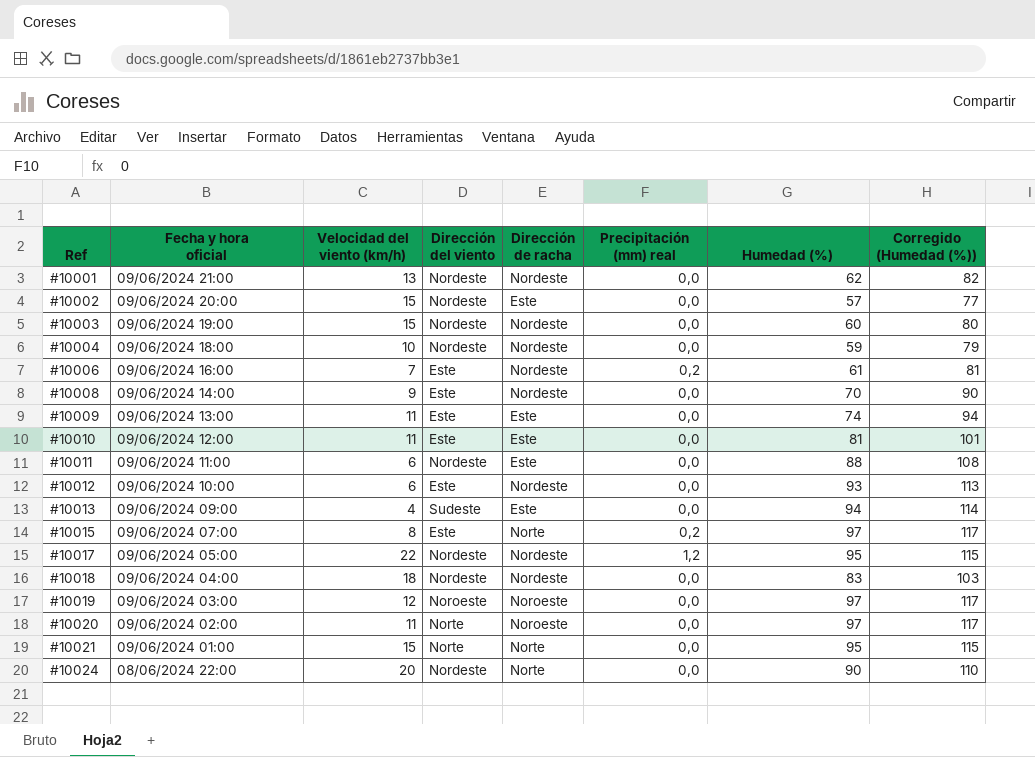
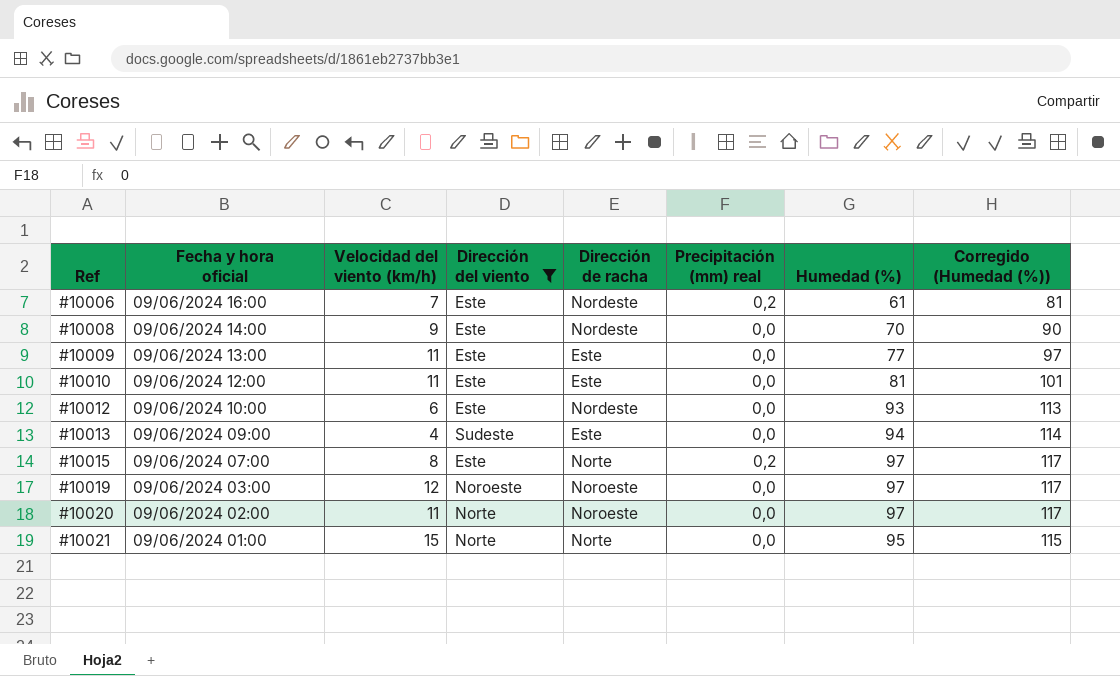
filter: none -> Dirección del viento != Nordeste
#10009 | Humedad (%): 74 -> 77
#10009 | Corregido (Humedad (%)): 94 -> 97

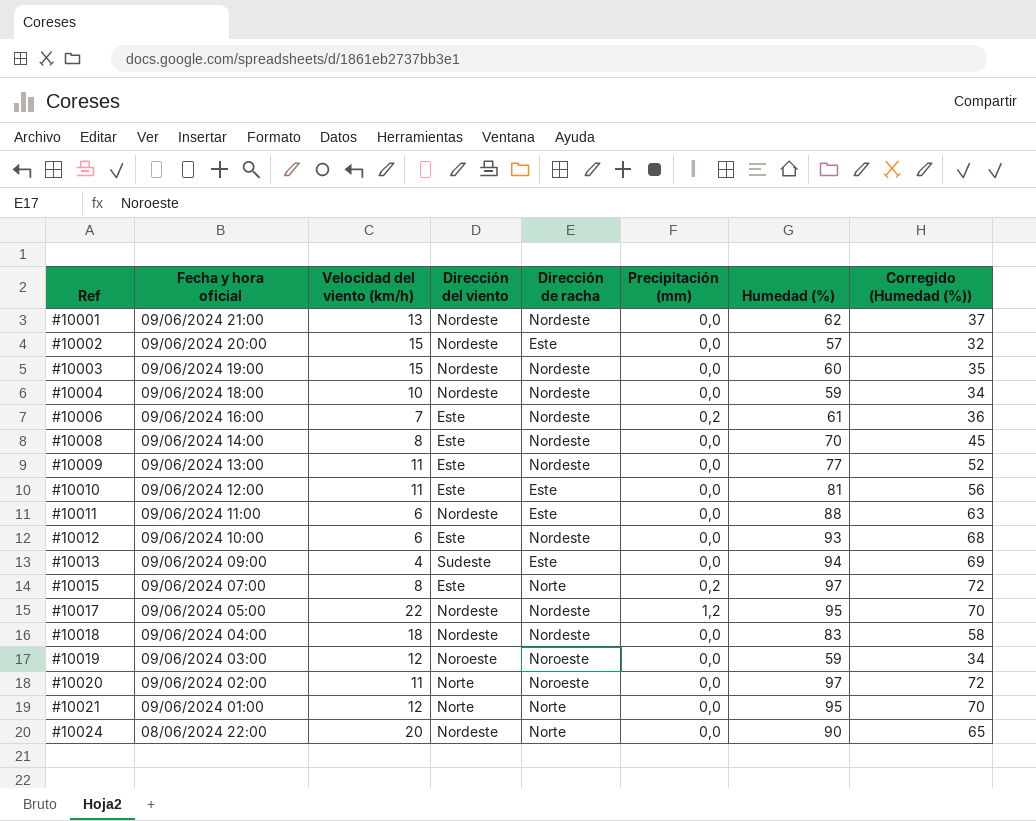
filter: Dirección del viento != Nordeste -> none
column name: Precipitación (mm) real -> Precipitación (mm)
column Corregido (Humedad (%)) | formula: [Humedad (%)] + 20 -> [Humedad (%)] - 25
#10008 | Velocidad del viento (km/h): 9 -> 8
#10009 | Dirección de racha: Este -> Nordeste
#10019 | Humedad (%): 97 -> 59
#10021 | Velocidad del viento (km/h): 15 -> 12

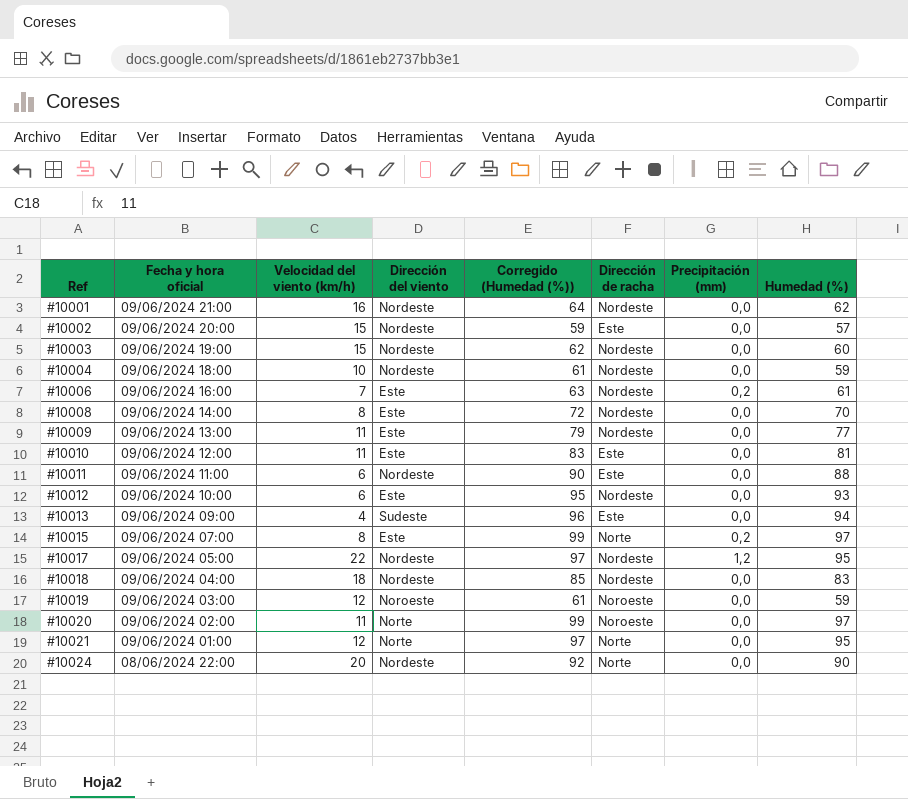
column Corregido (Humedad (%)) | formula: [Humedad (%)] - 25 -> [Humedad (%)] + 2
column Corregido (Humedad (%)) | position: 8 -> 5
#10001 | Velocidad del viento (km/h): 13 -> 16

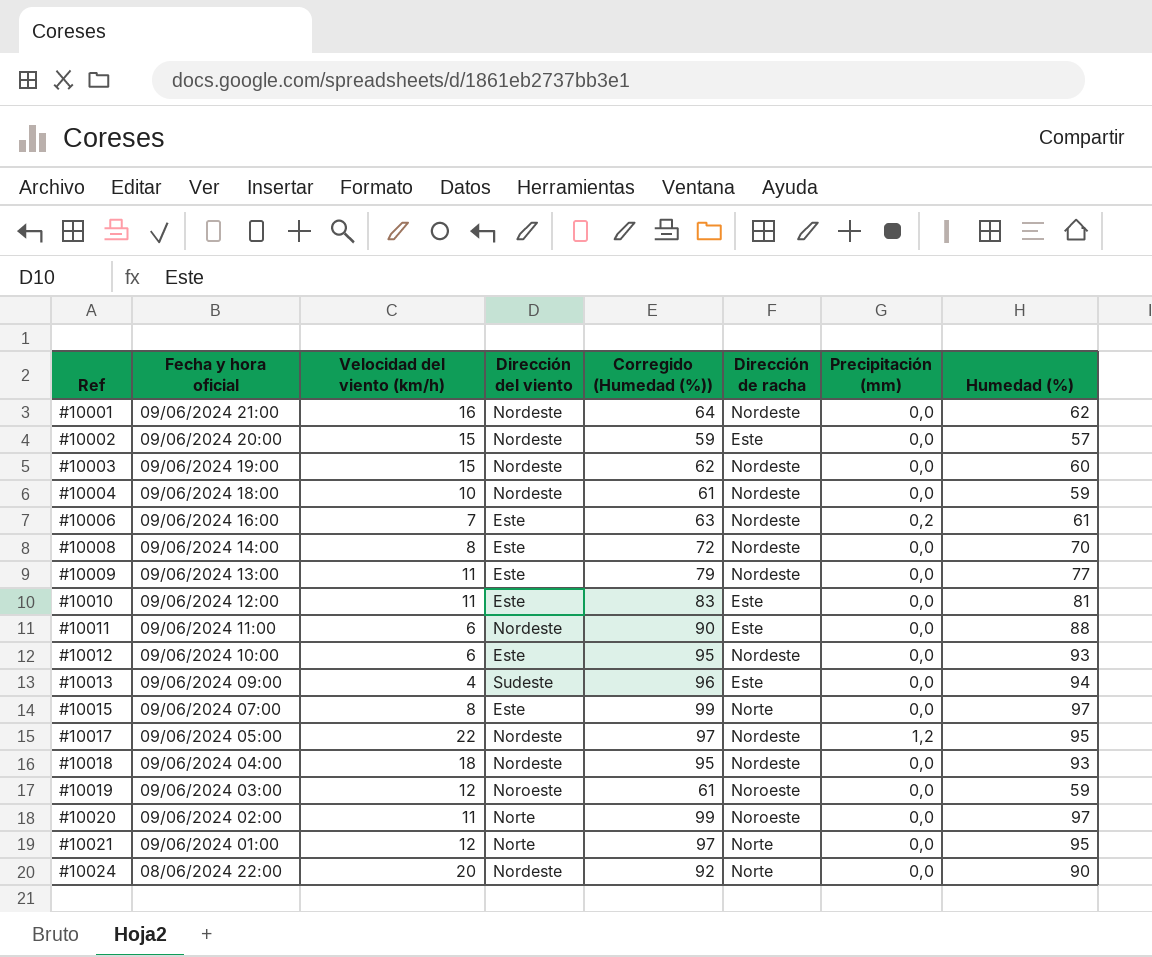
#10015 | Precipitación (mm): 0,2 -> 0,0
#10018 | Corregido (Humedad (%)): 85 -> 95
#10018 | Humedad (%): 83 -> 93

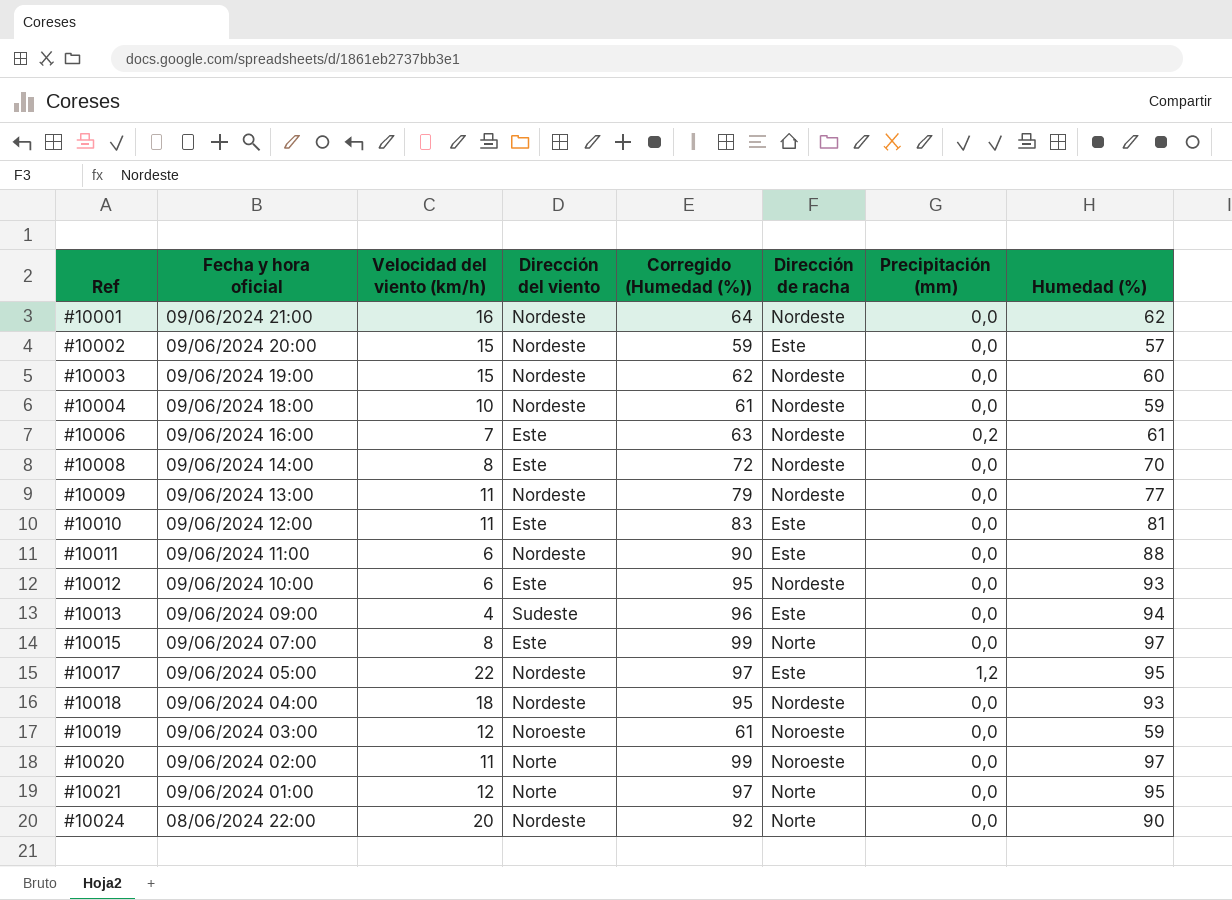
#10009 | Dirección del viento: Este -> Nordeste
#10017 | Dirección de racha: Nordeste -> Este

